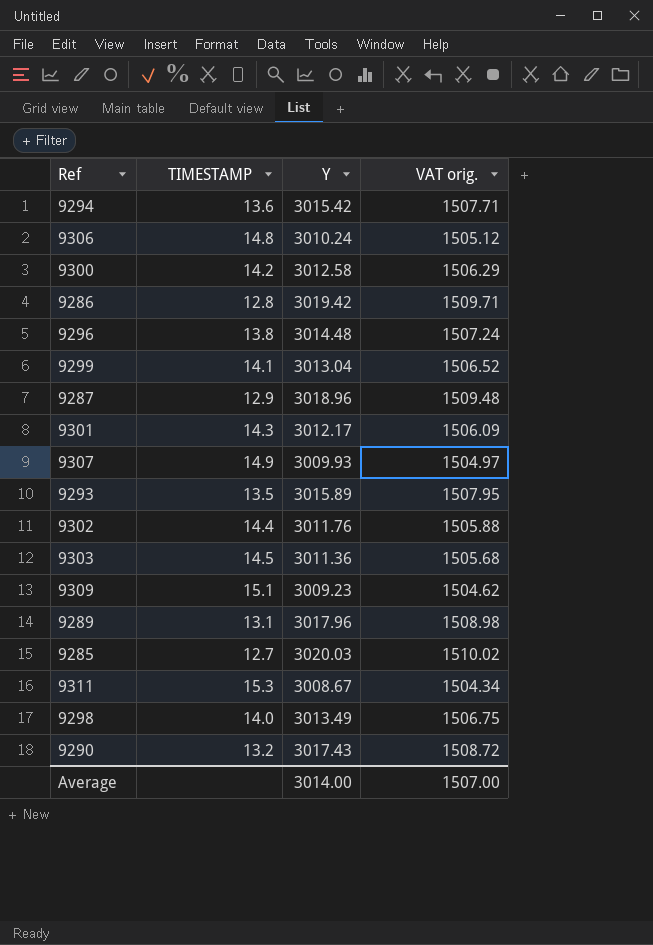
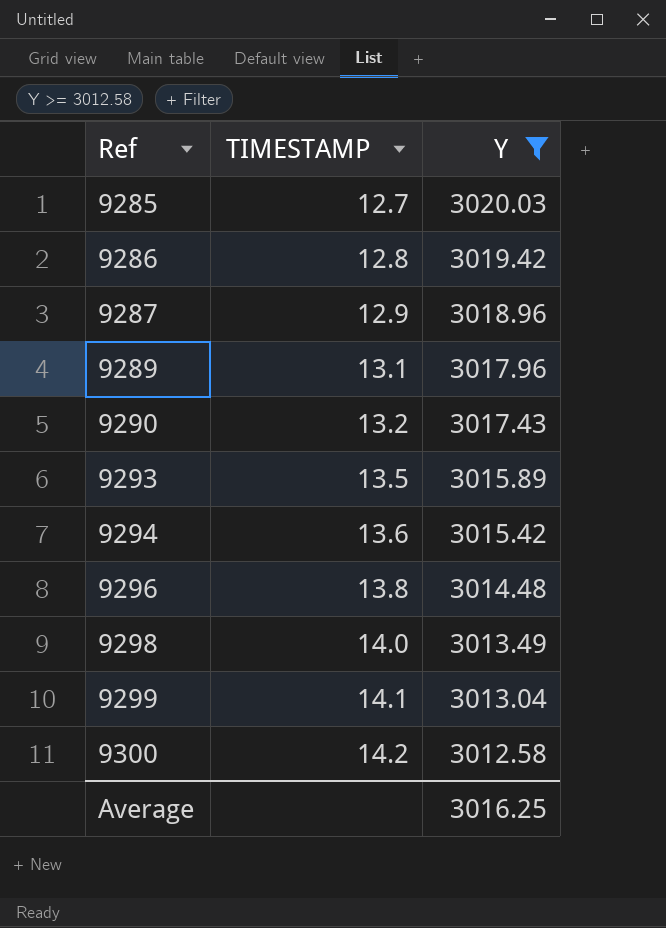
filter: none -> Y >= 3012.58
row order: none -> Ref ascending
column VAT orig. | formula: [Y] * 0.5 -> none
Average | Y: 3014.00 -> 3016.25

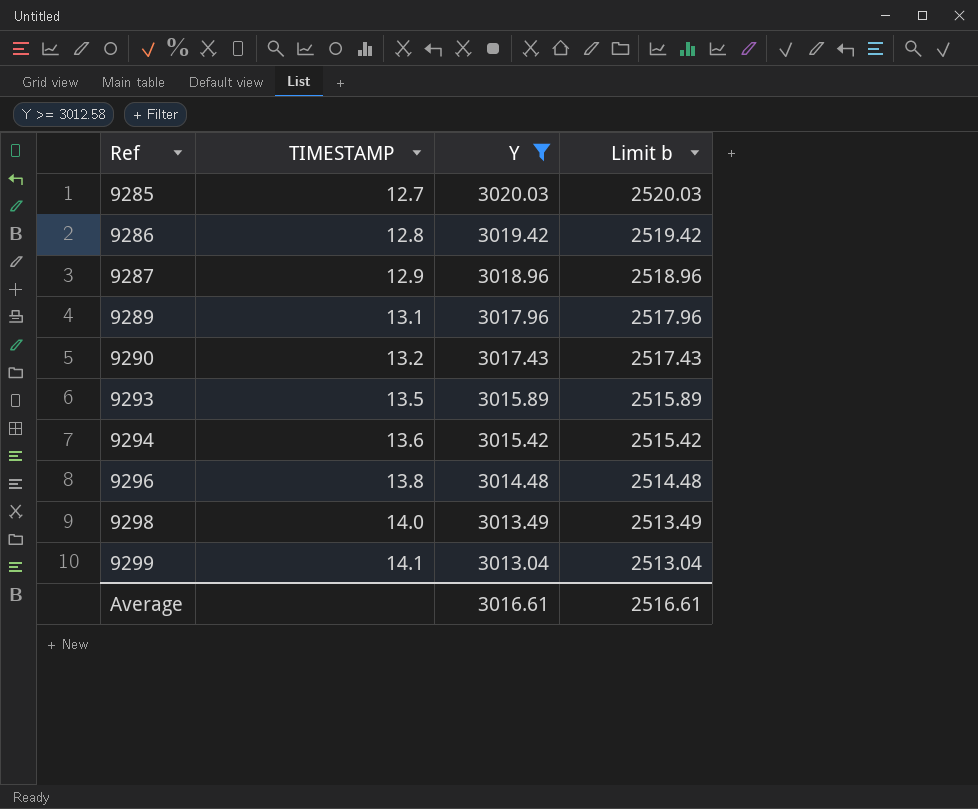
column Limit b | formula: none -> [Y] - 500
row 9300: 14.2 | 3012.58 -> none
Average | Y: 3016.25 -> 3016.61

